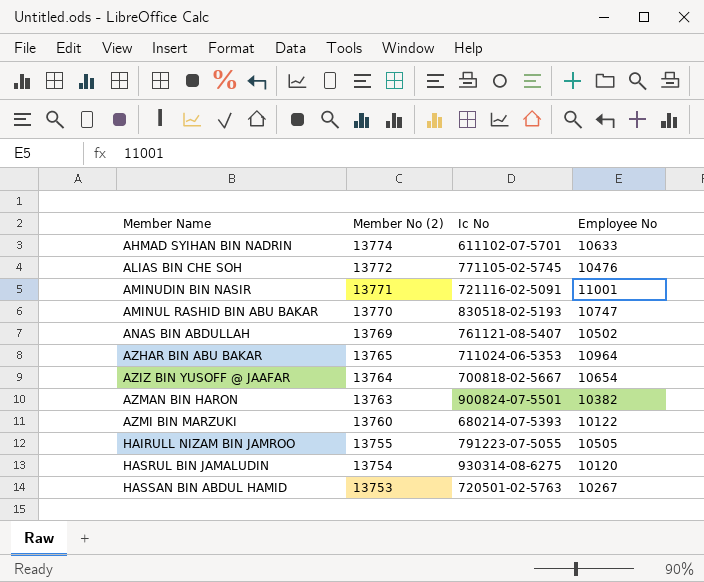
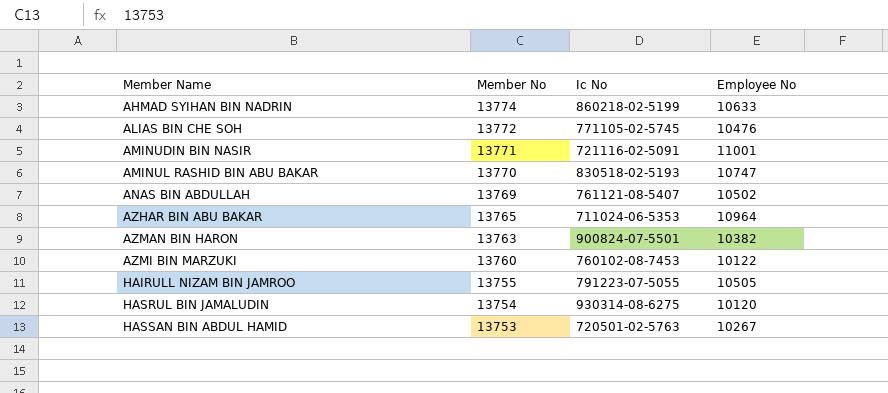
column name: Member No (2) -> Member No
row AZIZ BIN YUSOFF @ JAAFAR: 13764 | 700818-02-5667 | 10654 -> none
AHMAD SYIHAN BIN NADRIN | Ic No: 611102-07-5701 -> 860218-02-5199
AZMI BIN MARZUKI | Ic No: 680214-07-5393 -> 760102-08-7453

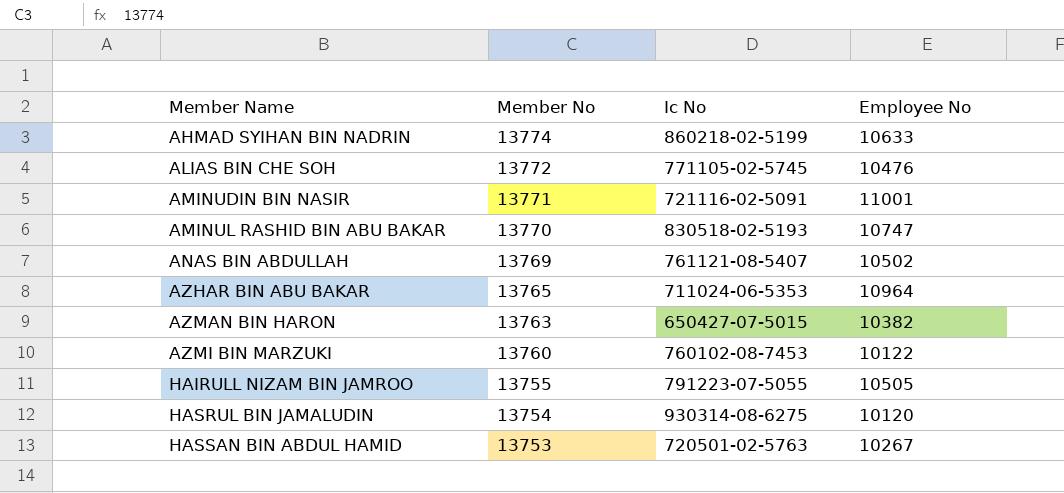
AZMAN BIN HARON | Ic No: 900824-07-5501 -> 650427-07-5015

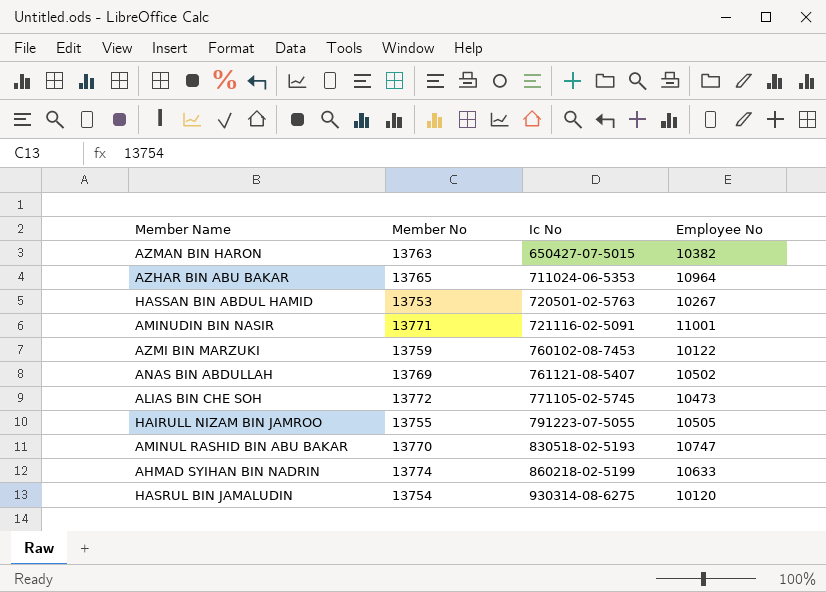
row order: Member Name ascending -> Ic No ascending
AZMI BIN MARZUKI | Member No: 13760 -> 13759
ALIAS BIN CHE SOH | Employee No: 10476 -> 10473

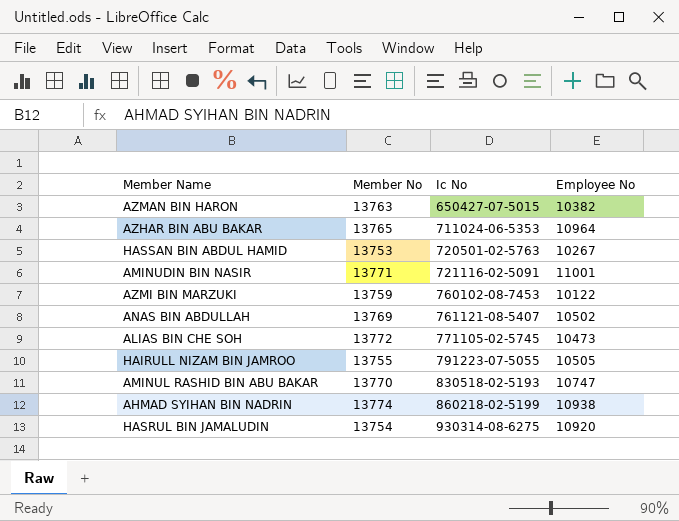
AHMAD SYIHAN BIN NADRIN | Employee No: 10633 -> 10938
HASRUL BIN JAMALUDIN | Employee No: 10120 -> 10920

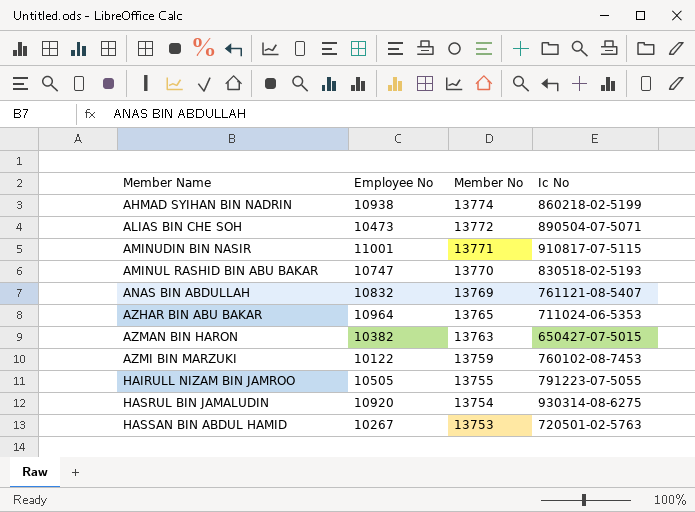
row order: Ic No ascending -> Member Name ascending
column Employee No | position: 4 -> 2
ALIAS BIN CHE SOH | Ic No: 771105-02-5745 -> 890504-07-5071
AMINUDIN BIN NASIR | Ic No: 721116-02-5091 -> 910817-07-5115
ANAS BIN ABDULLAH | Employee No: 10502 -> 10832

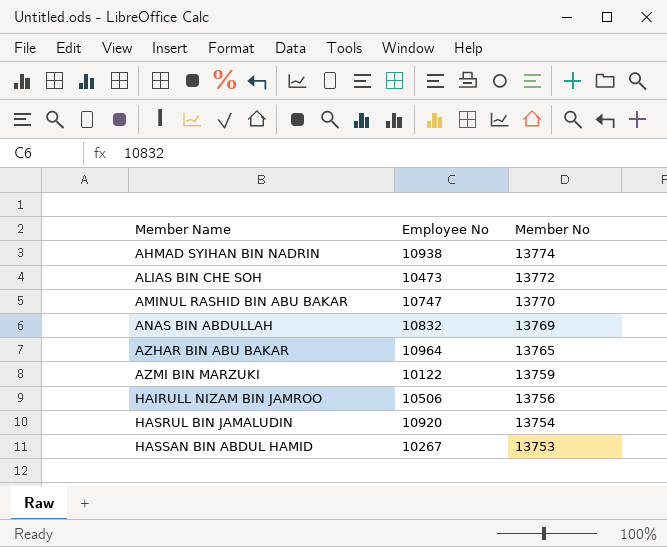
column Ic No | position: 4 -> none
row AMINUDIN BIN NASIR: 11001 | 13771 | 910817-07-5115 -> none
row AZMAN BIN HARON: 10382 | 13763 | 650427-07-5015 -> none
HAIRULL NIZAM BIN JAMROO | Employee No: 10505 -> 10506
HAIRULL NIZAM BIN JAMROO | Member No: 13755 -> 13756

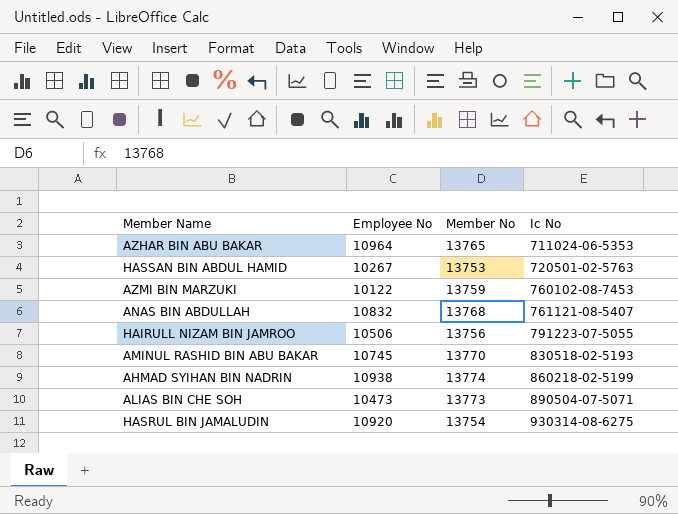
row order: Member Name ascending -> Ic No ascending
column Ic No | position: none -> 4
ANAS BIN ABDULLAH | Member No: 13769 -> 13768
AMINUL RASHID BIN ABU BAKAR | Employee No: 10747 -> 10745
ALIAS BIN CHE SOH | Member No: 13772 -> 13773

